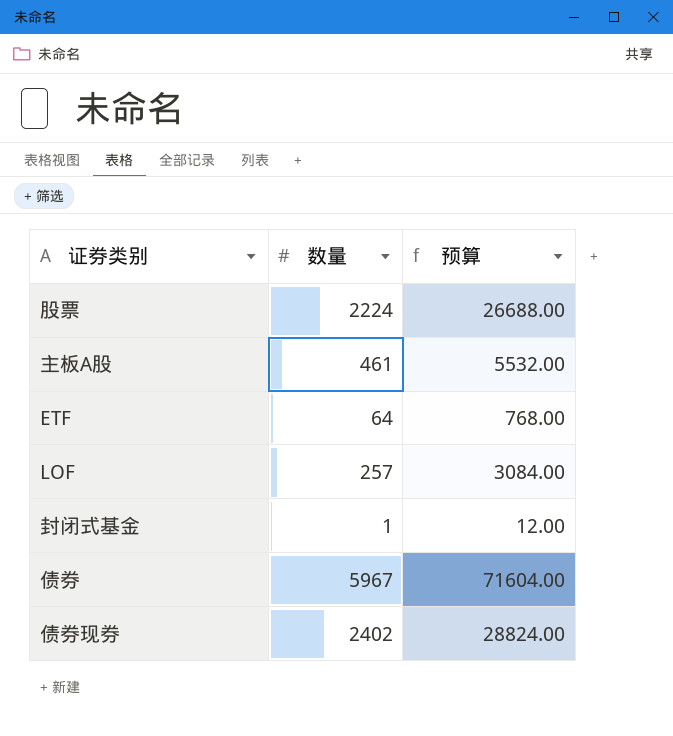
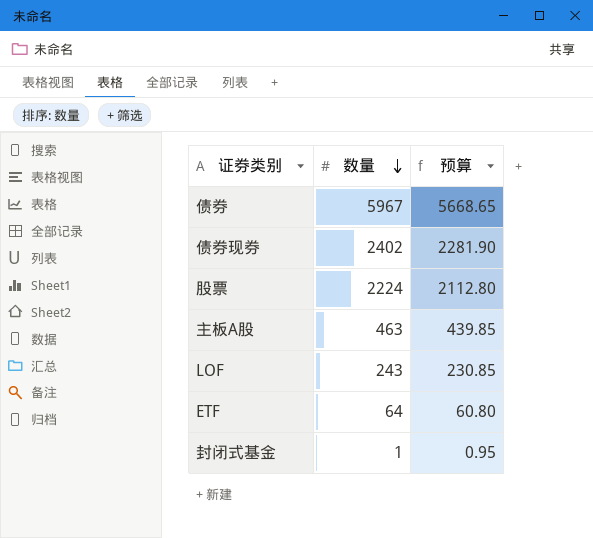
row order: none -> 数量 descending
column 预算 | formula: [数量] * 12 -> [数量] * 0.95
主板A股 | 数量: 461 -> 463
LOF | 数量: 257 -> 243

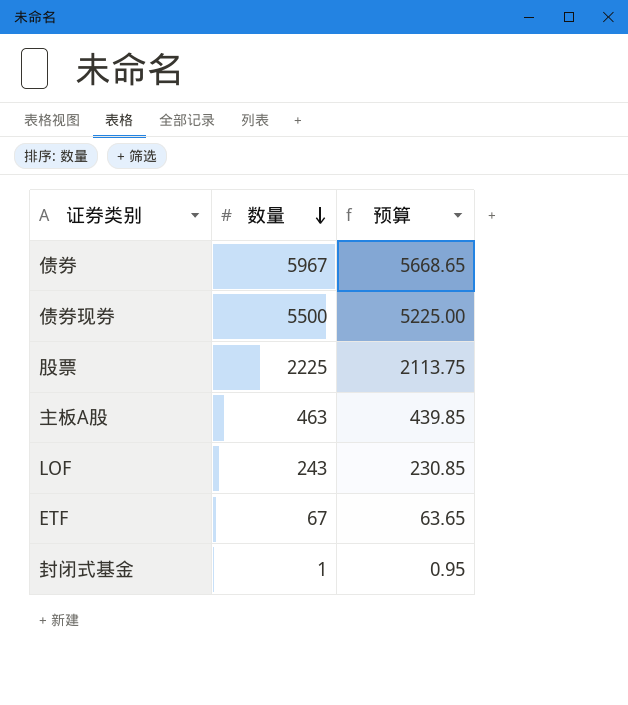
债券现券 | 数量: 2402 -> 5500
债券现券 | 预算: 2281.90 -> 5225.00
股票 | 数量: 2224 -> 2225
股票 | 预算: 2112.80 -> 2113.75
ETF | 数量: 64 -> 67
ETF | 预算: 60.80 -> 63.65

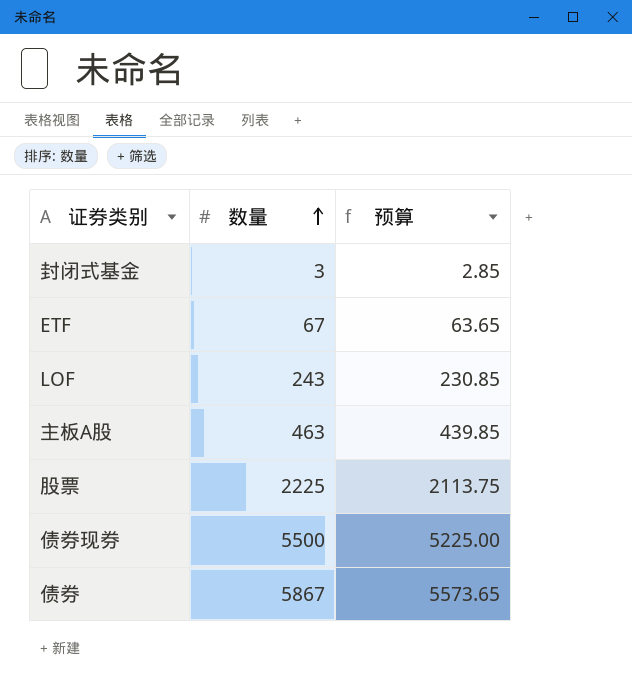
row order: 数量 descending -> 数量 ascending
封闭式基金 | 数量: 1 -> 3
封闭式基金 | 预算: 0.95 -> 2.85
债券 | 数量: 5967 -> 5867
债券 | 预算: 5668.65 -> 5573.65

